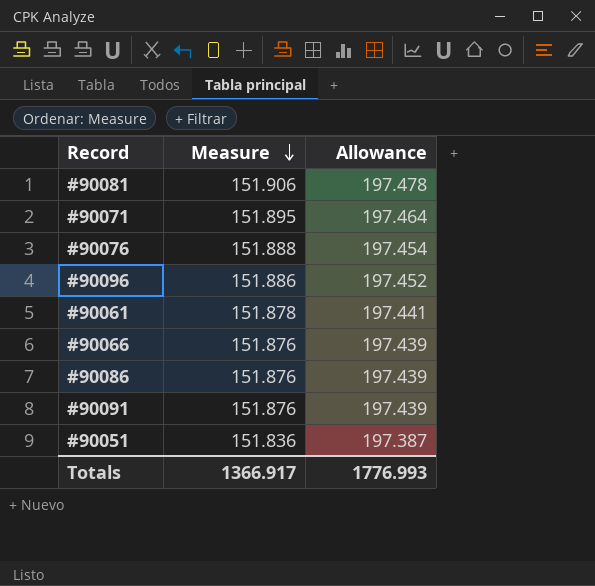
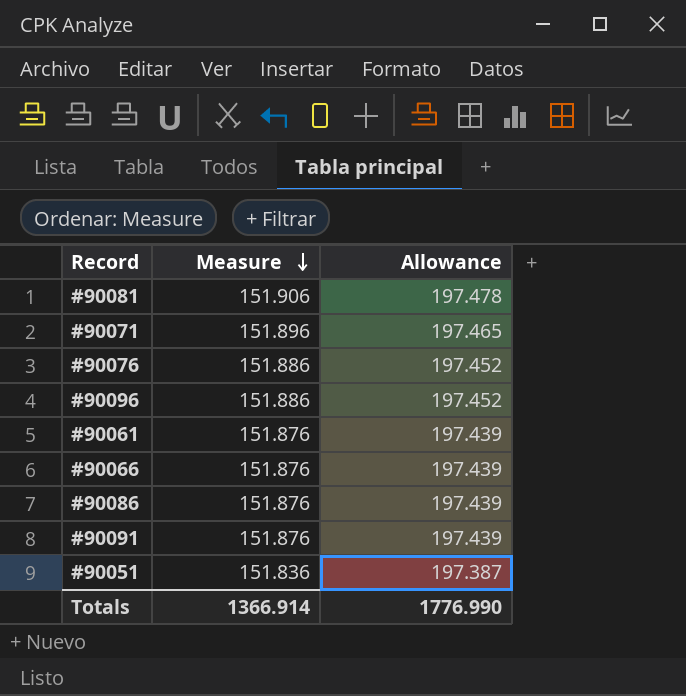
#90071 | Measure: 151.895 -> 151.896
#90071 | Allowance: 197.464 -> 197.465
#90076 | Measure: 151.888 -> 151.886
#90076 | Allowance: 197.454 -> 197.452
#90061 | Measure: 151.878 -> 151.876
#90061 | Allowance: 197.441 -> 197.439
Totals | Measure: 1366.917 -> 1366.914
Totals | Allowance: 1776.993 -> 1776.990

